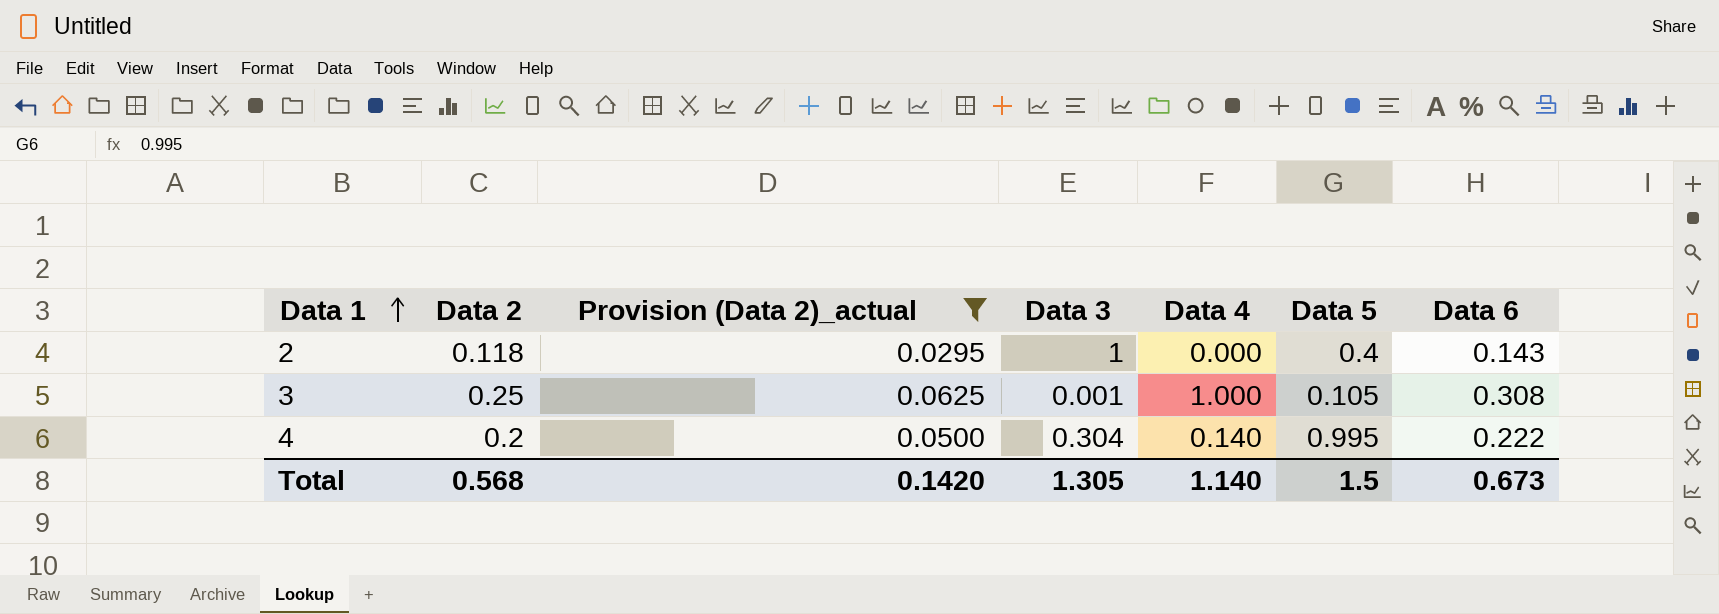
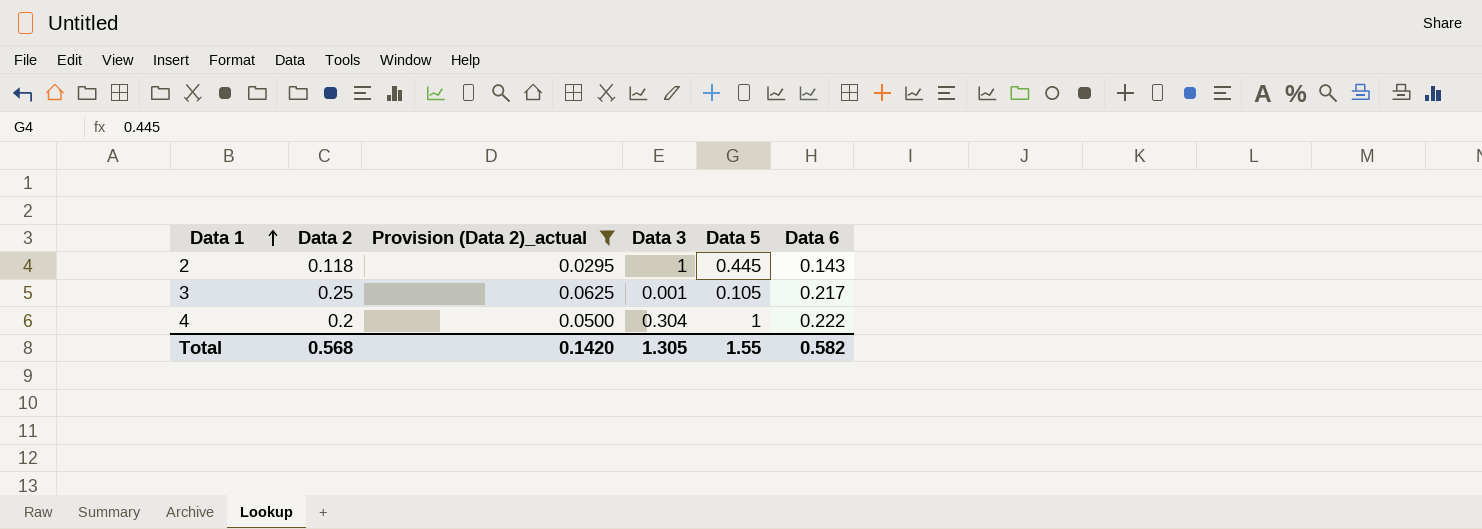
column Data 4 | position: 5 -> none
2 | Data 5: 0.4 -> 0.445
3 | Data 6: 0.308 -> 0.217
4 | Data 5: 0.995 -> 1
Total | Data 5: 1.5 -> 1.55
Total | Data 6: 0.673 -> 0.582

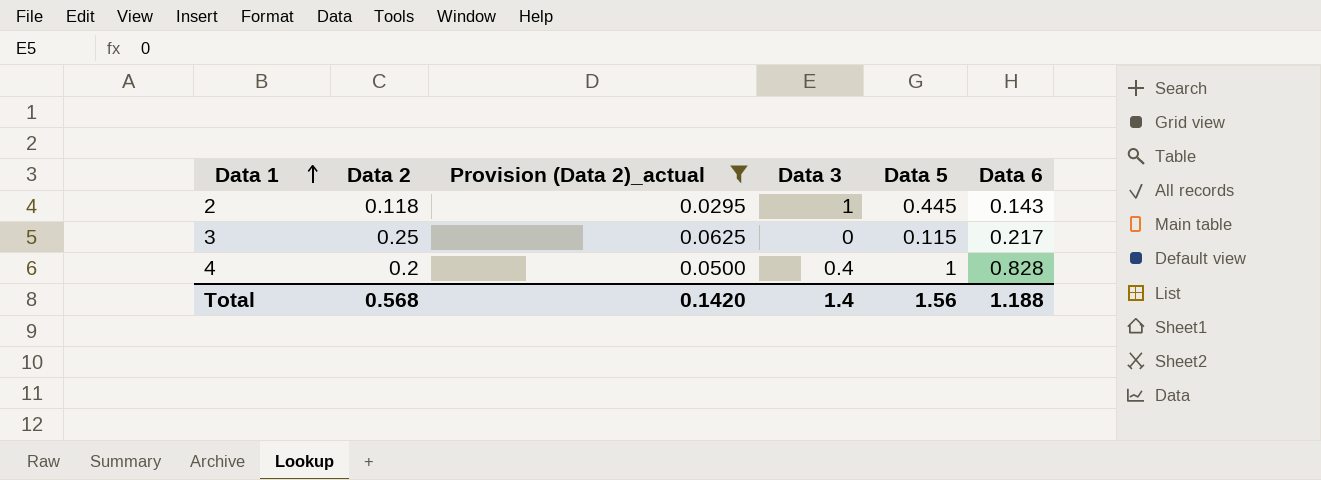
3 | Data 3: 0.001 -> 0
3 | Data 5: 0.105 -> 0.115
4 | Data 3: 0.304 -> 0.4
4 | Data 6: 0.222 -> 0.828
Total | Data 3: 1.305 -> 1.4
Total | Data 5: 1.55 -> 1.56
Total | Data 6: 0.582 -> 1.188

